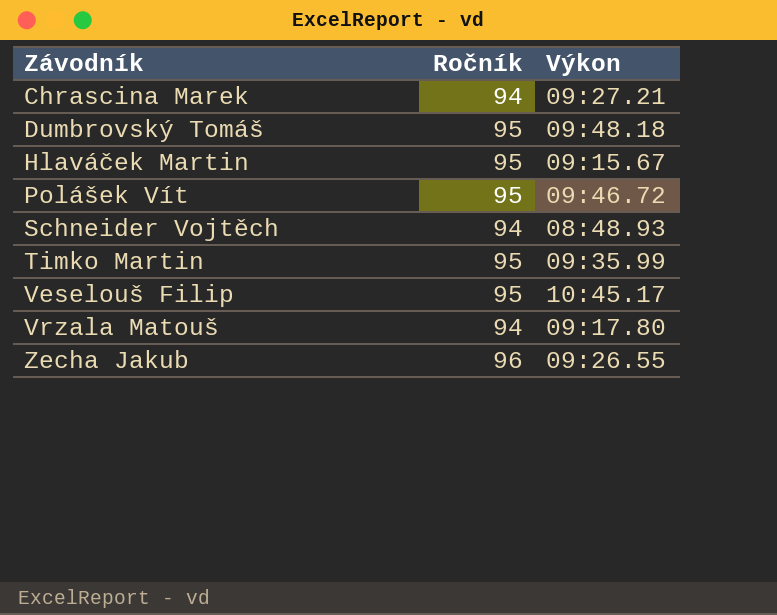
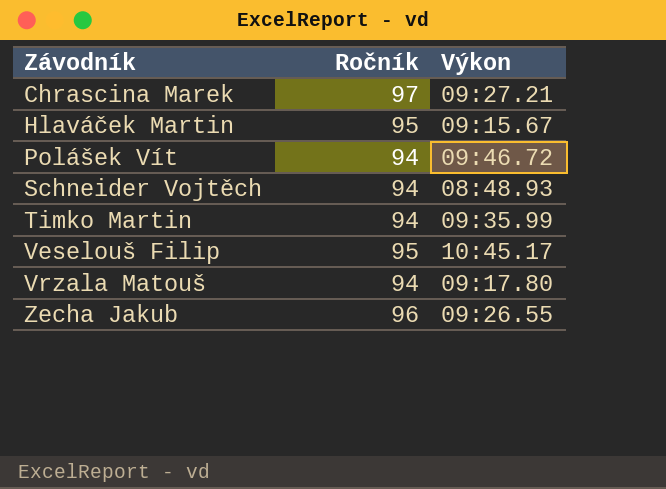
row Dumbrovský Tomáš: 95 | 09:48.18 -> none
Chrascina Marek | Ročník: 94 -> 97
Polášek Vít | Ročník: 95 -> 94
Timko Martin | Ročník: 95 -> 94

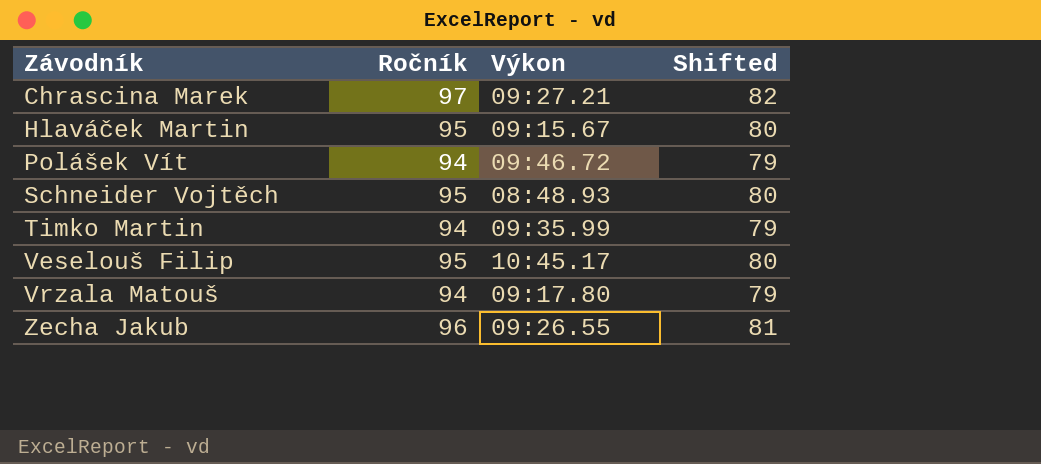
column Shifted | formula: none -> [Ročník] - 15
Schneider Vojtěch | Ročník: 94 -> 95

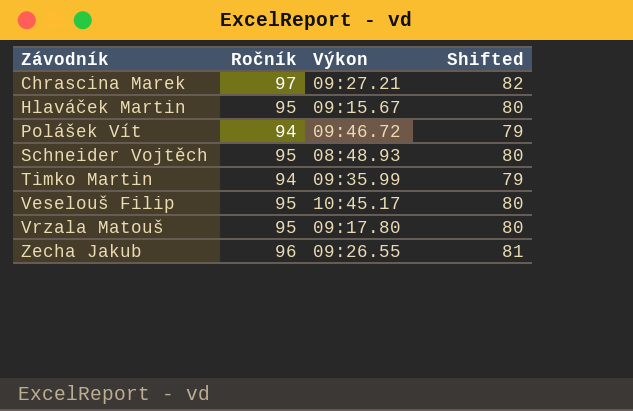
Vrzala Matouš | Ročník: 94 -> 95
Vrzala Matouš | Shifted: 79 -> 80

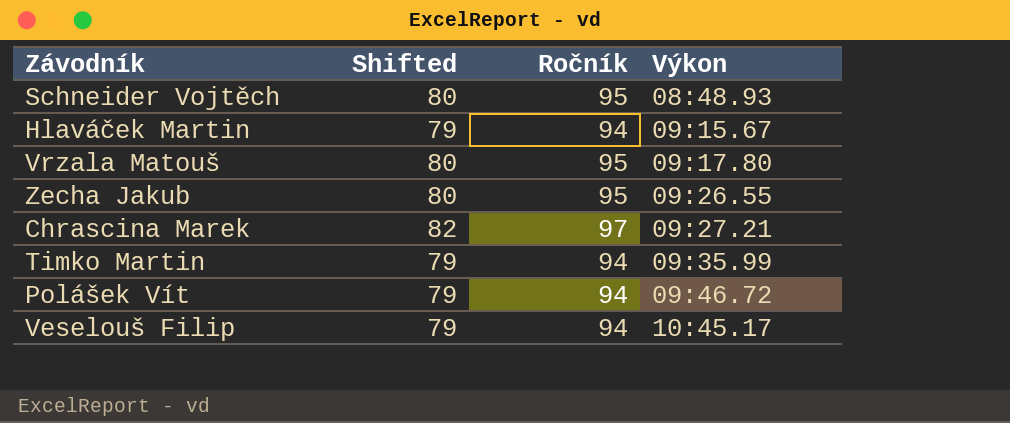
row order: Závodník ascending -> Výkon ascending
column Shifted | position: 4 -> 2
Hlaváček Martin | Shifted: 80 -> 79
Hlaváček Martin | Ročník: 95 -> 94
Zecha Jakub | Shifted: 81 -> 80
Zecha Jakub | Ročník: 96 -> 95
Veselouš Filip | Shifted: 80 -> 79
Veselouš Filip | Ročník: 95 -> 94

